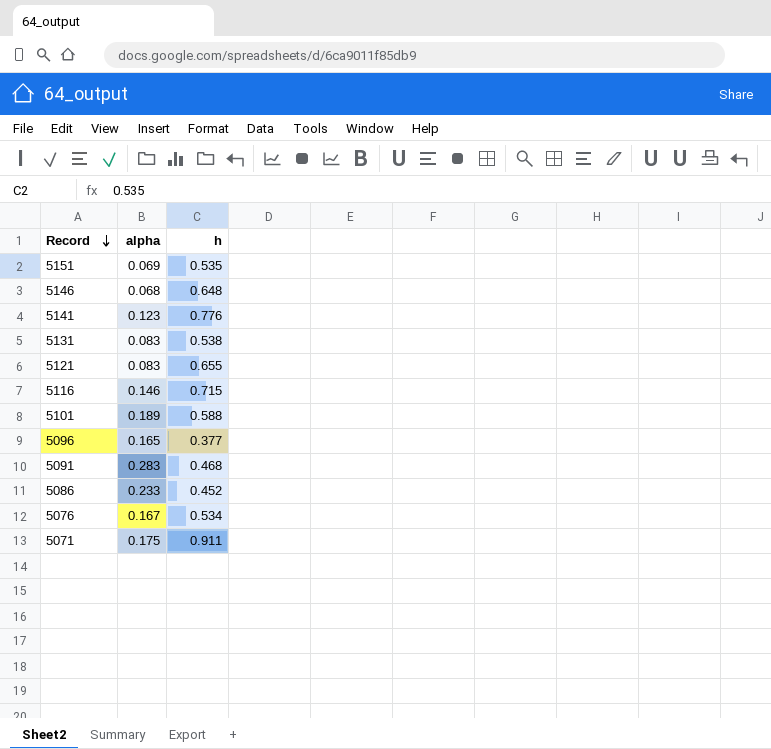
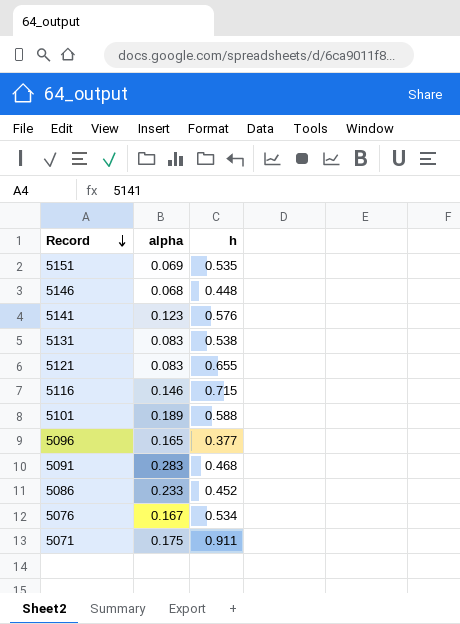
5146 | h: 0.648 -> 0.448
5141 | h: 0.776 -> 0.576

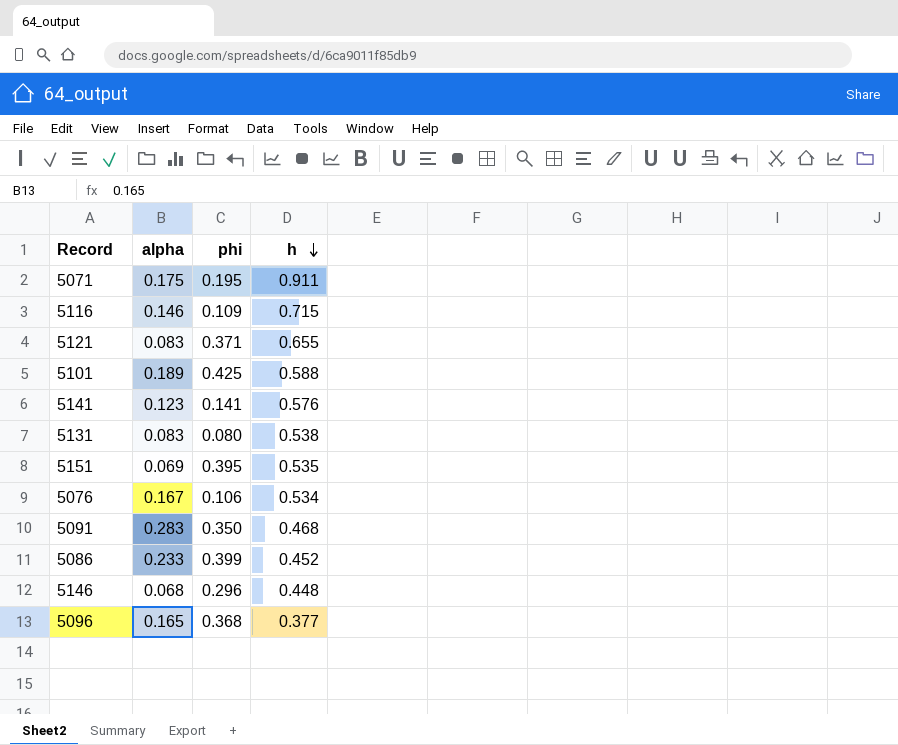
row order: Record descending -> h descending
column phi | position: none -> 3

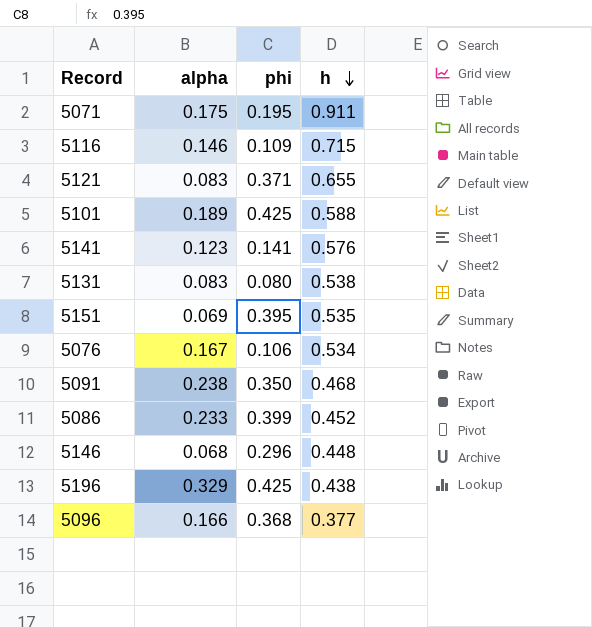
5091 | alpha: 0.283 -> 0.238
row 5196: none -> 0.329 | 0.425 | 0.438
5096 | alpha: 0.165 -> 0.166

